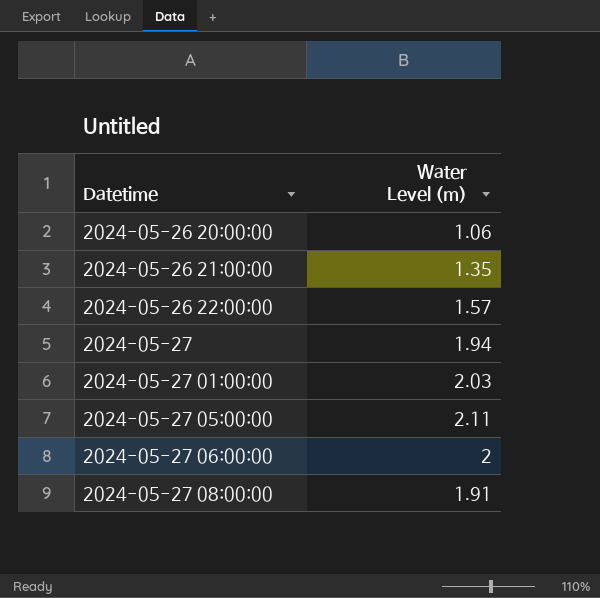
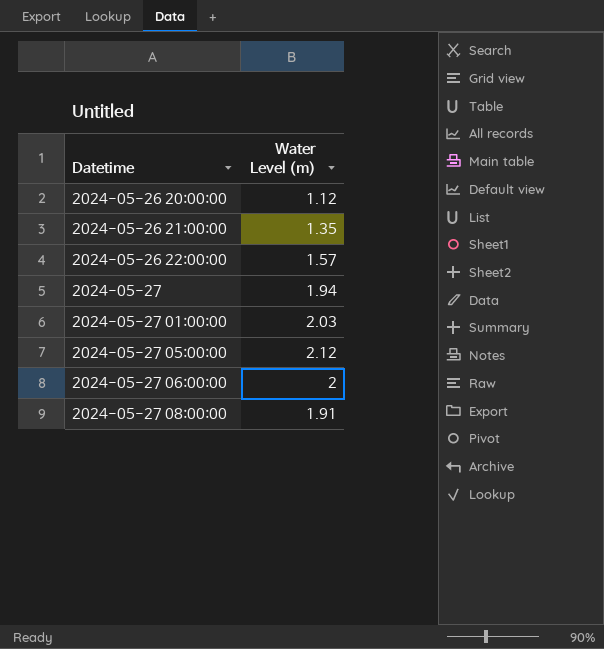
2024-05-26 20:00:00 | Water Level (m): 1.06 -> 1.12
2024-05-27 05:00:00 | Water Level (m): 2.11 -> 2.12

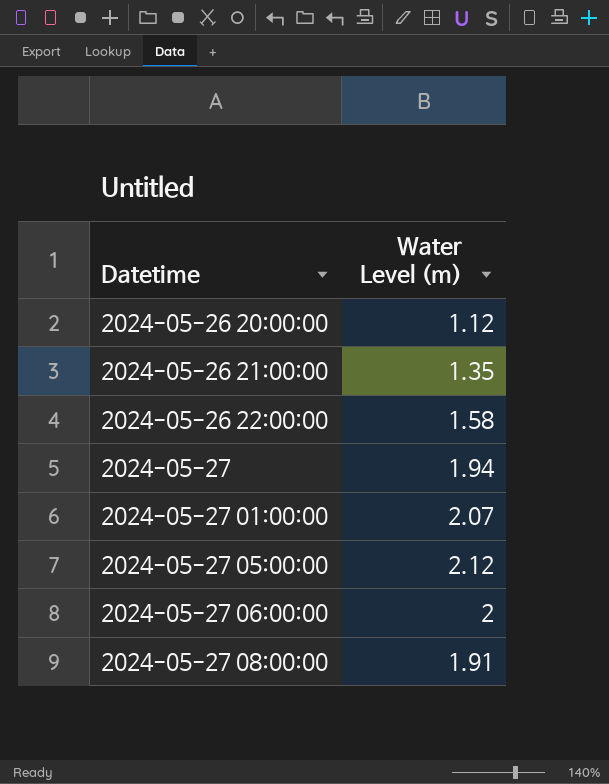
2024-05-26 22:00:00 | Water Level (m): 1.57 -> 1.58
2024-05-27 01:00:00 | Water Level (m): 2.03 -> 2.07

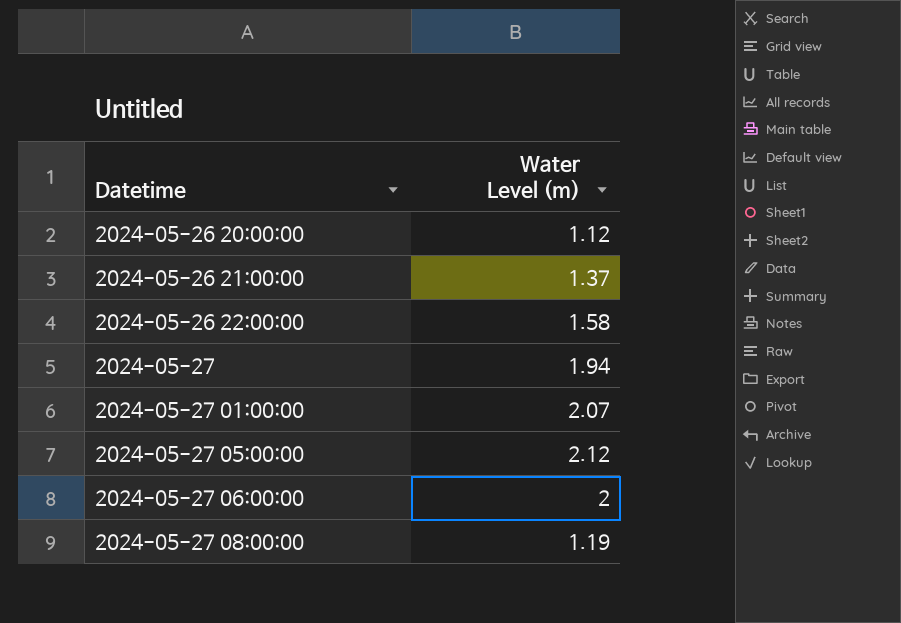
2024-05-26 21:00:00 | Water Level (m): 1.35 -> 1.37
2024-05-27 08:00:00 | Water Level (m): 1.91 -> 1.19

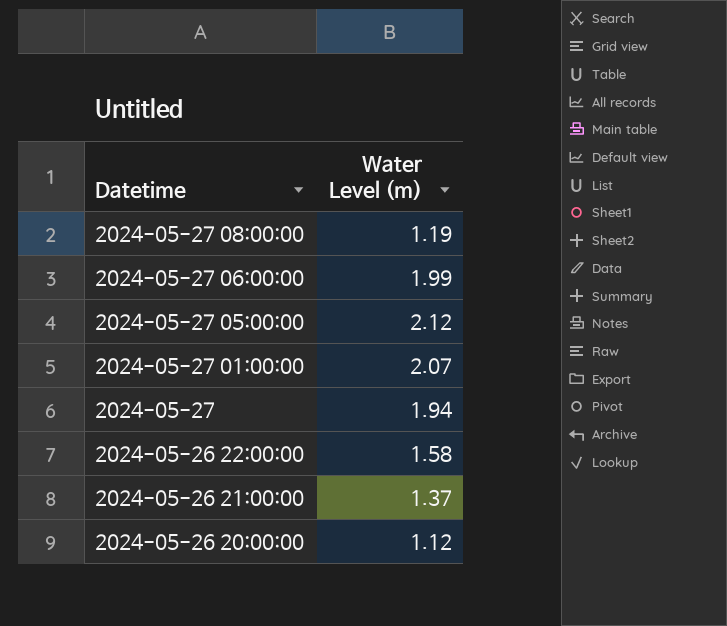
row order: Datetime ascending -> Datetime descending
2024-05-27 06:00:00 | Water Level (m): 2 -> 1.99

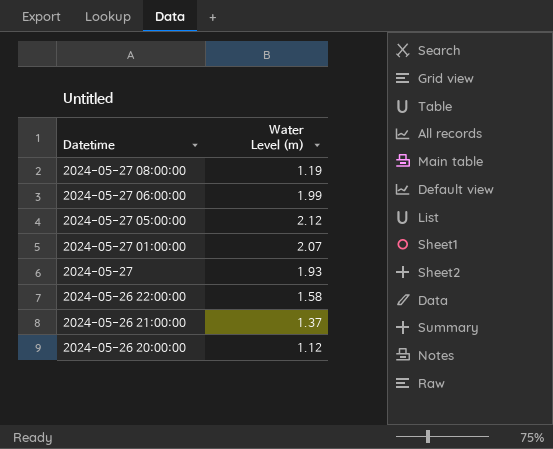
2024-05-27 | Water Level (m): 1.94 -> 1.93

